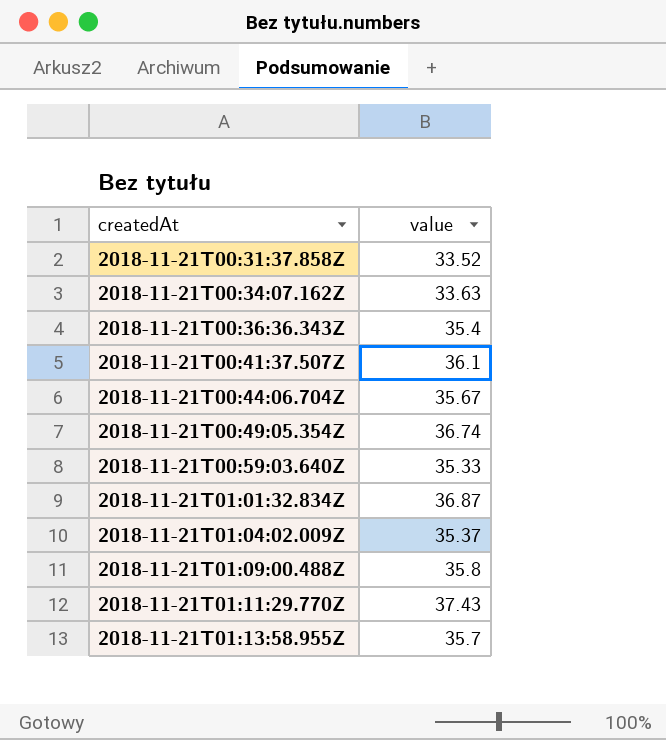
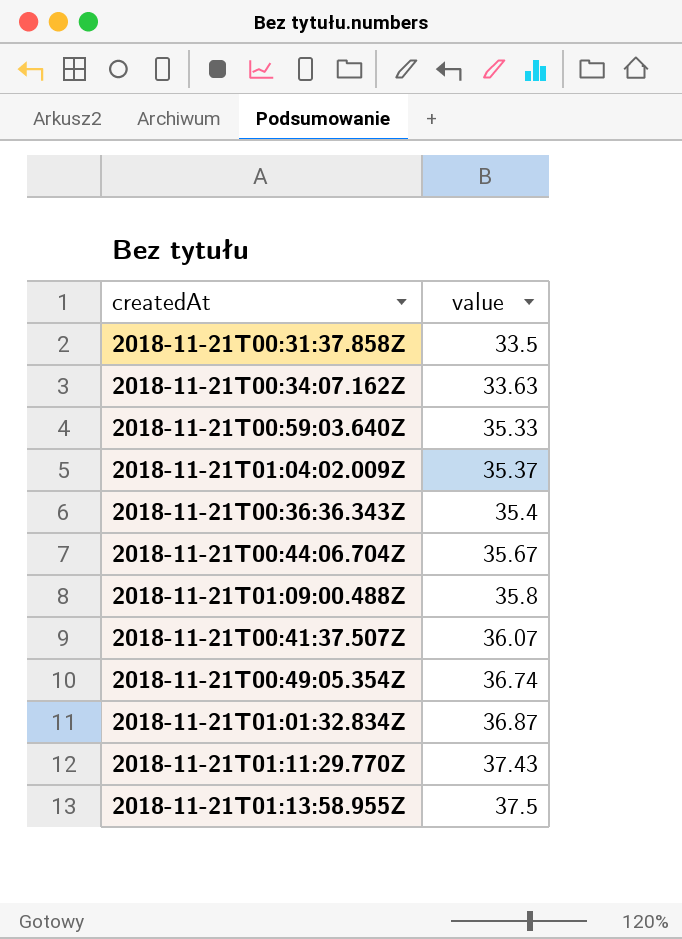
row order: createdAt ascending -> value ascending
2018-11-21T00:31:37.858Z | value: 33.52 -> 33.5
2018-11-21T00:41:37.507Z | value: 36.1 -> 36.07
2018-11-21T01:13:58.955Z | value: 35.7 -> 37.5

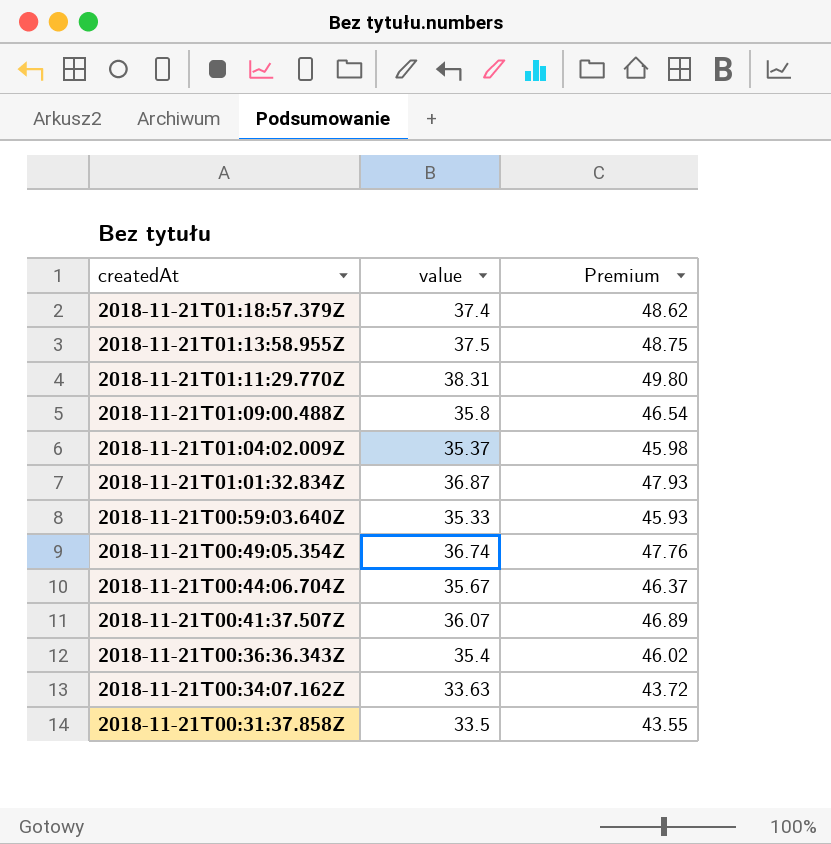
row order: value ascending -> createdAt descending
column Premium | formula: none -> [value] * 1.3
row 2018-11-21T01:18:57.379Z: none -> 37.4 | 48.62
2018-11-21T01:11:29.770Z | value: 37.43 -> 38.31

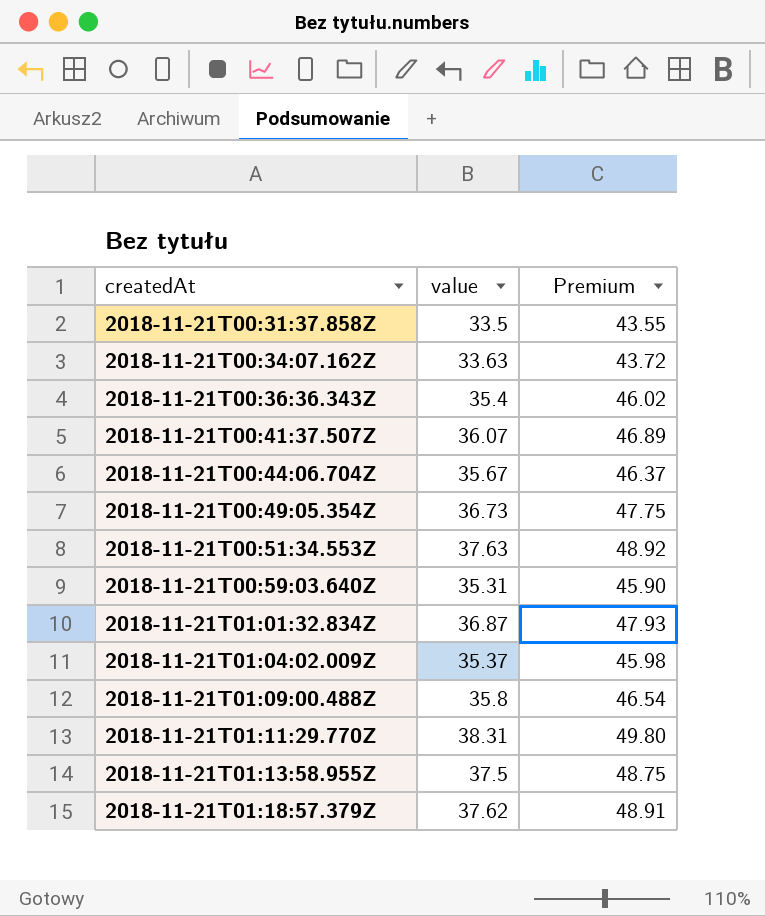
row order: createdAt descending -> createdAt ascending
2018-11-21T00:49:05.354Z | value: 36.74 -> 36.73
2018-11-21T00:49:05.354Z | Premium: 47.76 -> 47.75
row 2018-11-21T00:51:34.553Z: none -> 37.63 | 48.92
2018-11-21T00:59:03.640Z | value: 35.33 -> 35.31
2018-11-21T00:59:03.640Z | Premium: 45.93 -> 45.90
2018-11-21T01:18:57.379Z | value: 37.4 -> 37.62
2018-11-21T01:18:57.379Z | Premium: 48.62 -> 48.91

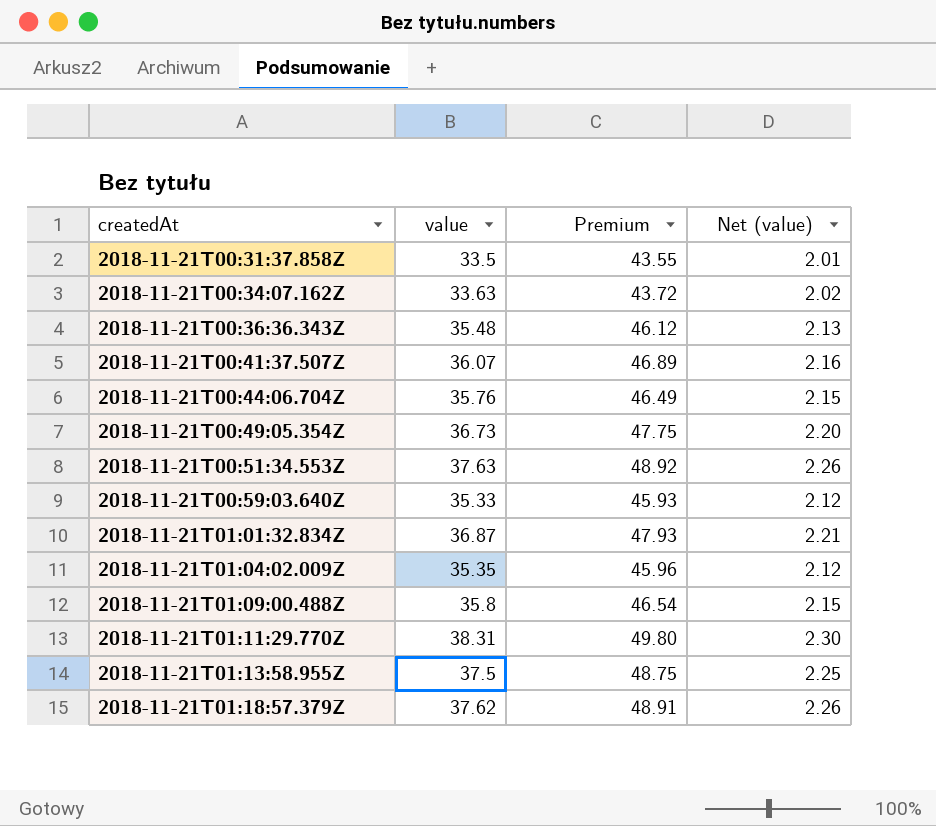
column Net (value) | formula: none -> [value] * 0.06
2018-11-21T00:36:36.343Z | value: 35.4 -> 35.48
2018-11-21T00:36:36.343Z | Premium: 46.02 -> 46.12
2018-11-21T00:44:06.704Z | value: 35.67 -> 35.76
2018-11-21T00:44:06.704Z | Premium: 46.37 -> 46.49
2018-11-21T00:59:03.640Z | value: 35.31 -> 35.33
2018-11-21T00:59:03.640Z | Premium: 45.90 -> 45.93
2018-11-21T01:04:02.009Z | value: 35.37 -> 35.35
2018-11-21T01:04:02.009Z | Premium: 45.98 -> 45.96

